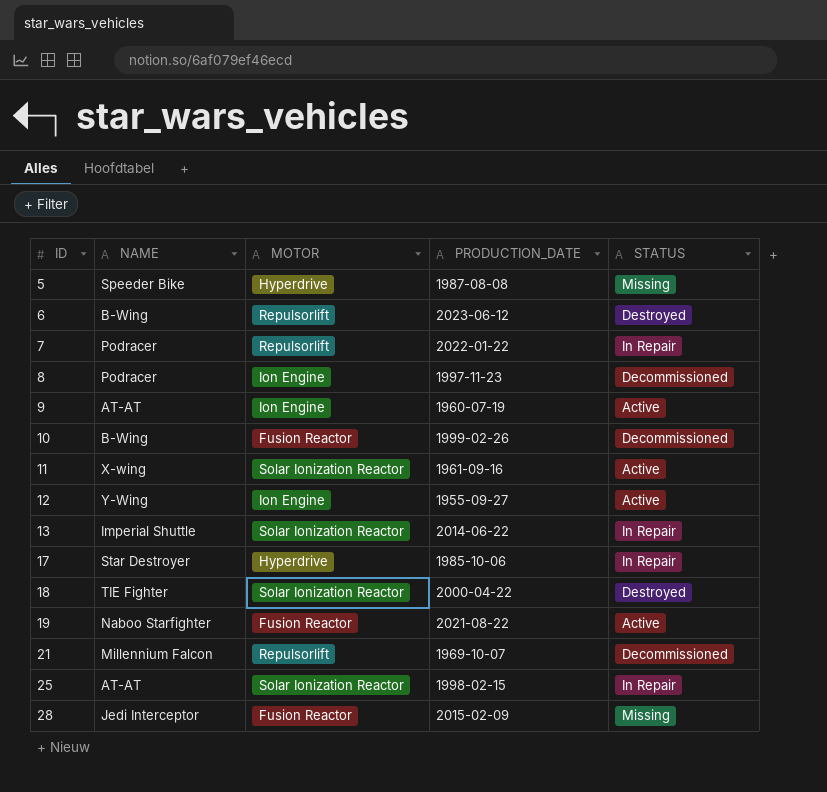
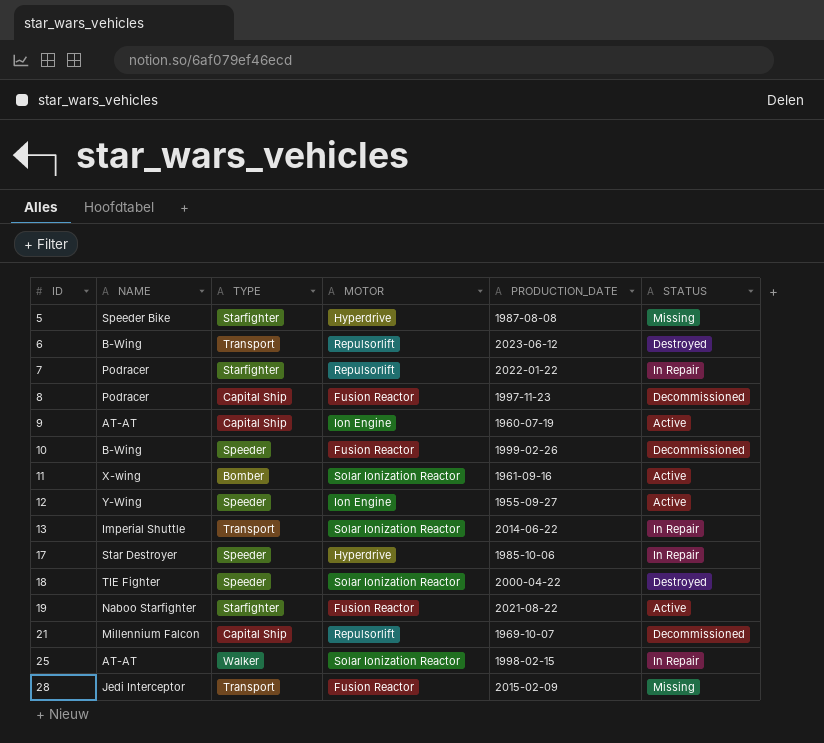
column TYPE | position: none -> 3
8 | MOTOR: Ion Engine -> Fusion Reactor

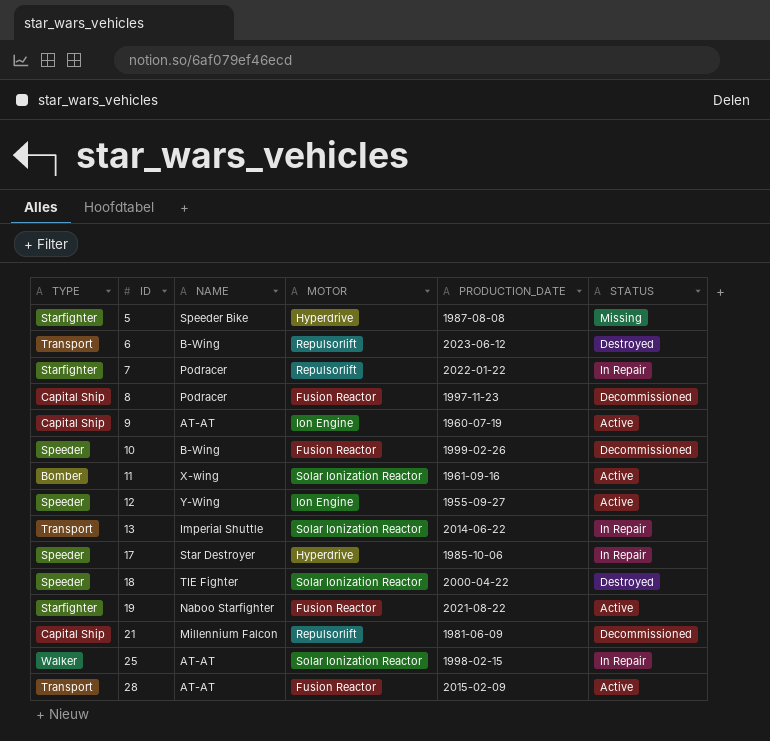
column TYPE | position: 3 -> 1
21 | PRODUCTION_DATE: 1969-10-07 -> 1981-06-09
28 | NAME: Jedi Interceptor -> AT-AT
28 | STATUS: Missing -> Active

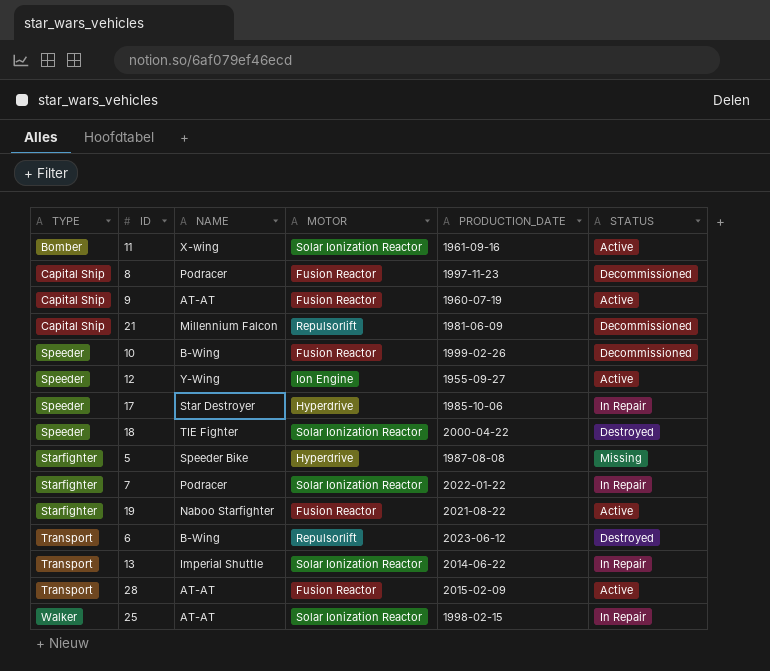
row order: ID ascending -> TYPE ascending
9 | MOTOR: Ion Engine -> Fusion Reactor
7 | MOTOR: Repulsorlift -> Solar Ionization Reactor

